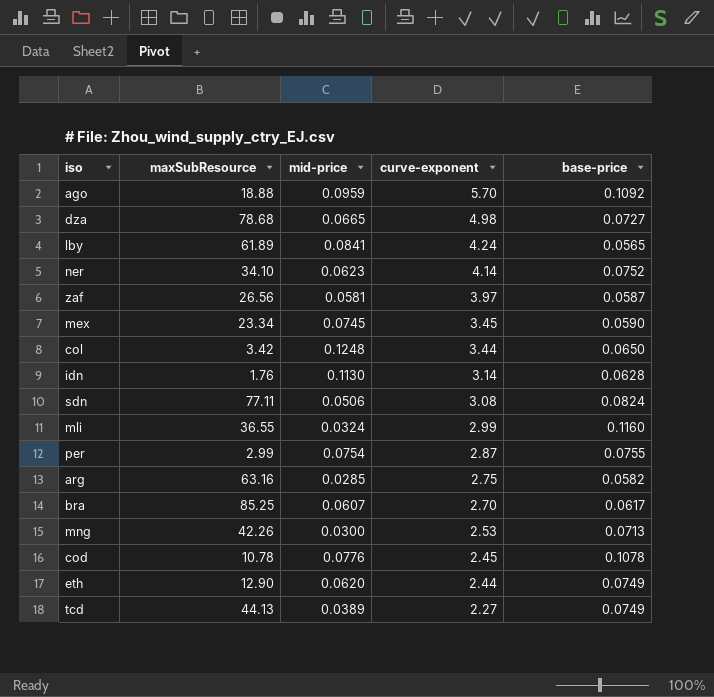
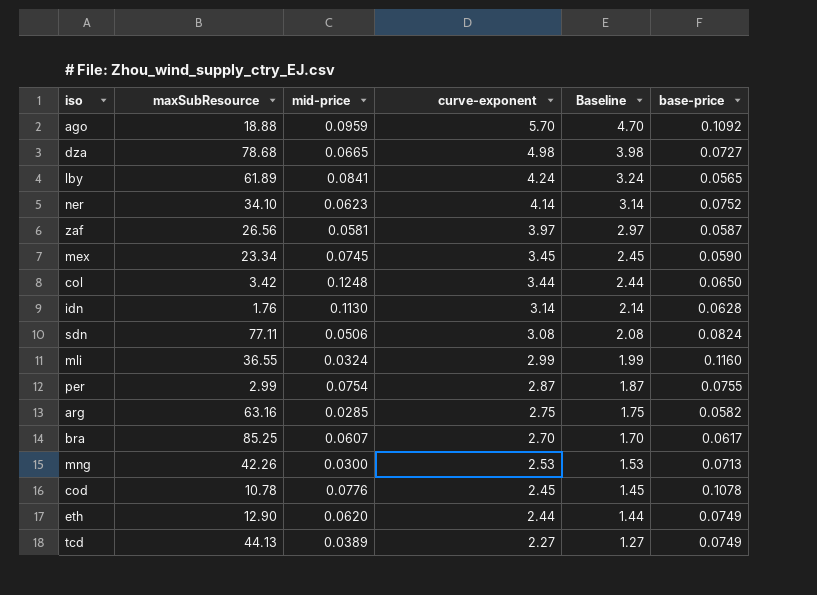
column Baseline | formula: none -> [curve-exponent] - 1

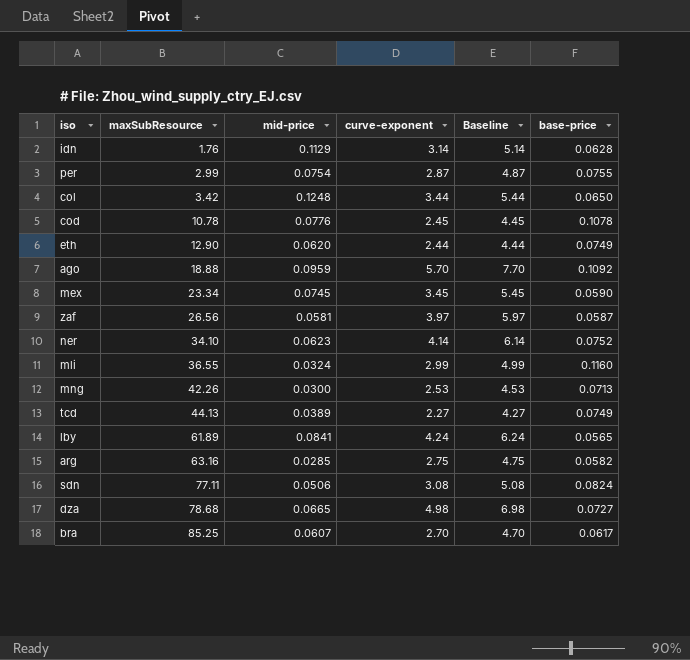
row order: curve-exponent descending -> maxSubResource ascending
column Baseline | formula: [curve-exponent] - 1 -> [curve-exponent] + 2
idn | mid-price: 0.1130 -> 0.1129

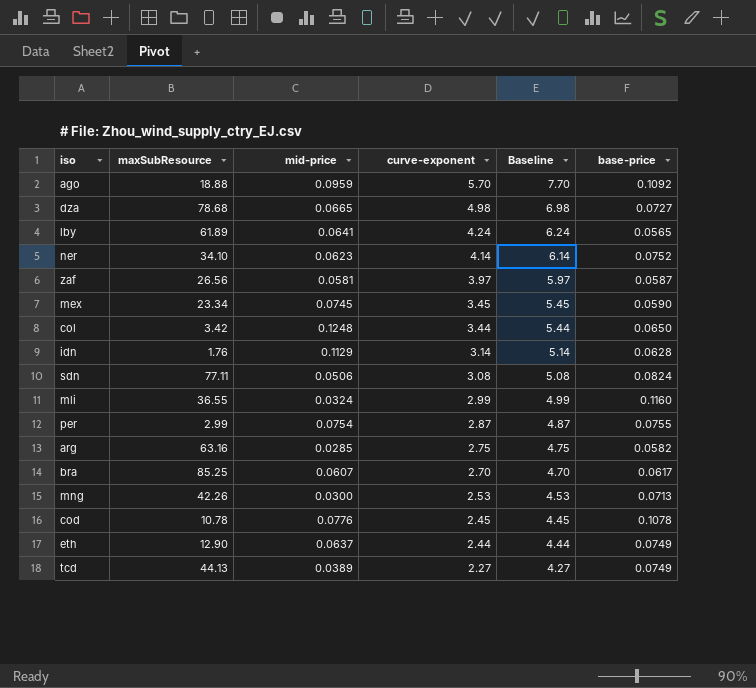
row order: maxSubResource ascending -> curve-exponent descending
lby | mid-price: 0.0841 -> 0.0641
eth | mid-price: 0.0620 -> 0.0637

